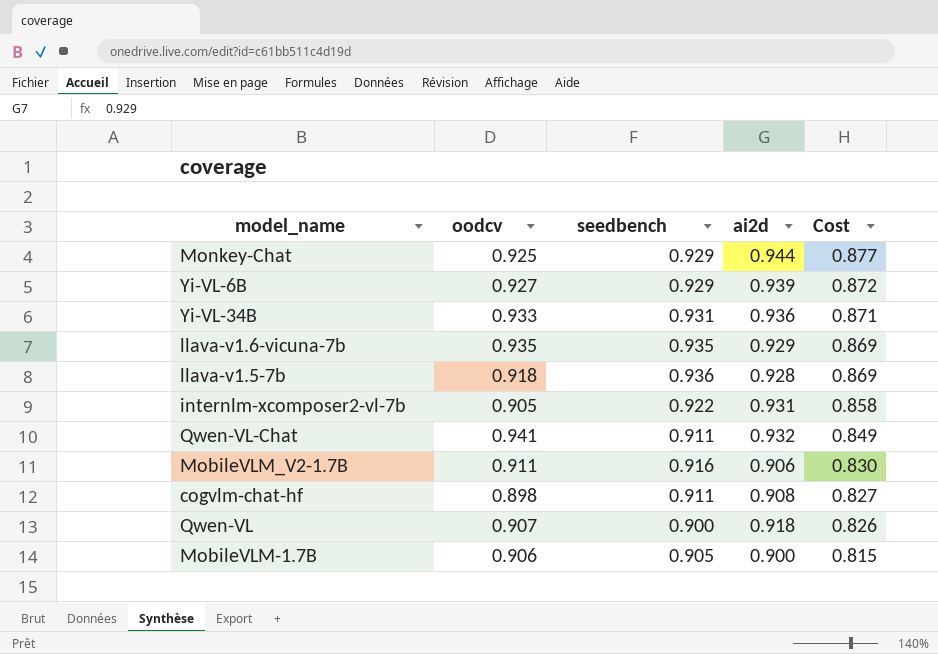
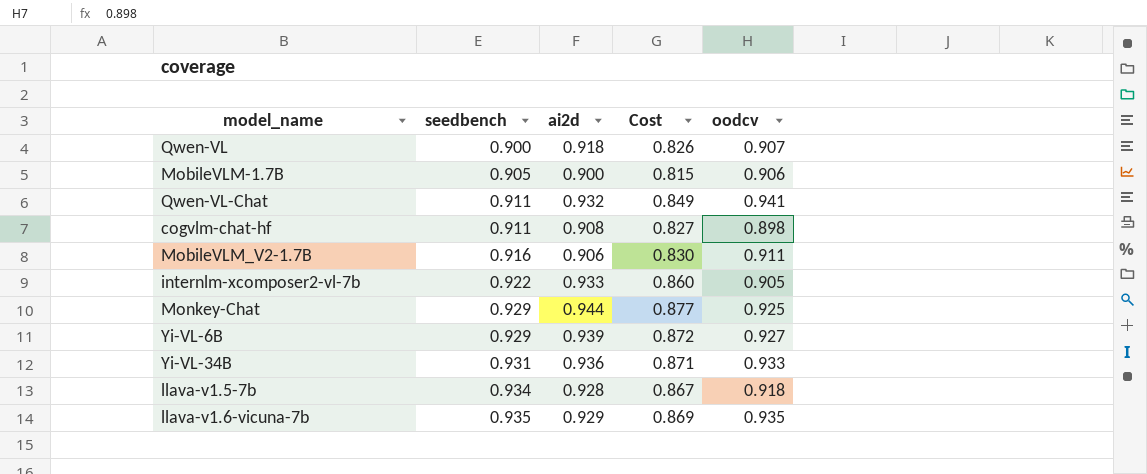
row order: Cost descending -> seedbench ascending
column oodcv | position: 2 -> 5
internlm-xcomposer2-vl-7b | ai2d: 0.931 -> 0.933
internlm-xcomposer2-vl-7b | Cost: 0.858 -> 0.860
llava-v1.5-7b | seedbench: 0.936 -> 0.934
llava-v1.5-7b | Cost: 0.869 -> 0.867

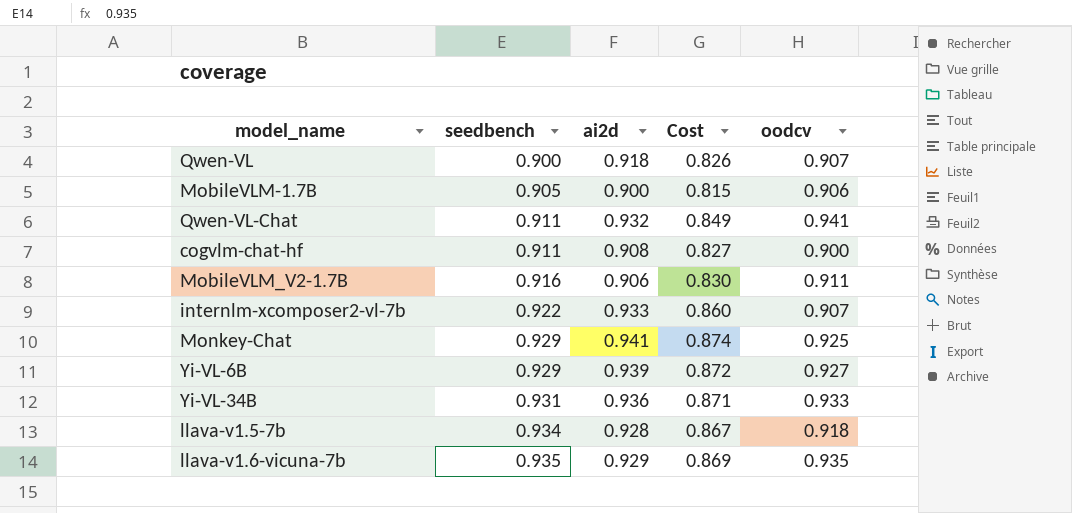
cogvlm-chat-hf | oodcv: 0.898 -> 0.900
internlm-xcomposer2-vl-7b | oodcv: 0.905 -> 0.907
Monkey-Chat | ai2d: 0.944 -> 0.941
Monkey-Chat | Cost: 0.877 -> 0.874

